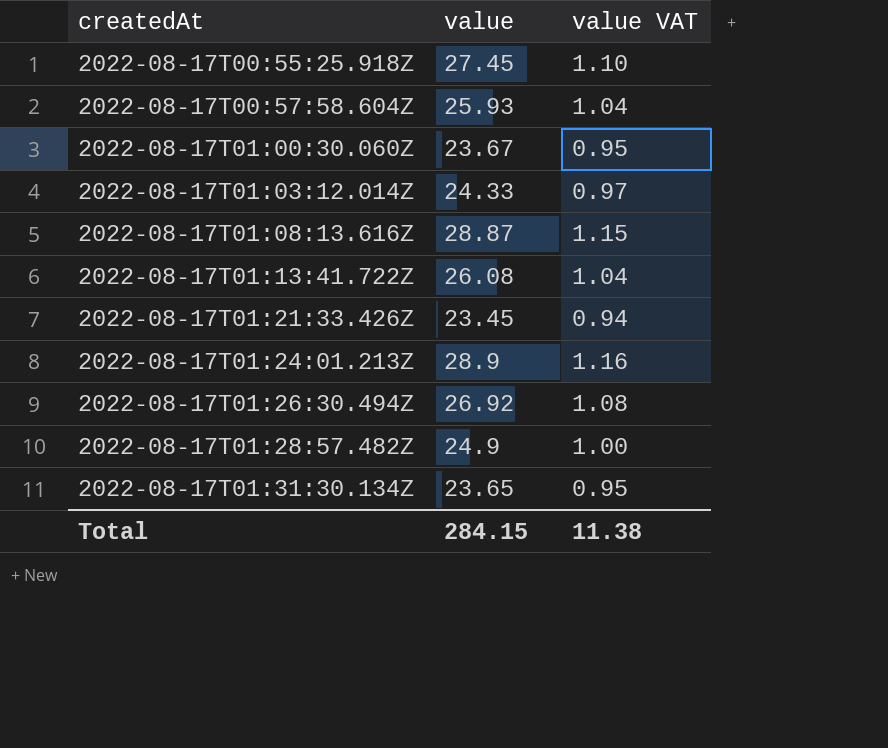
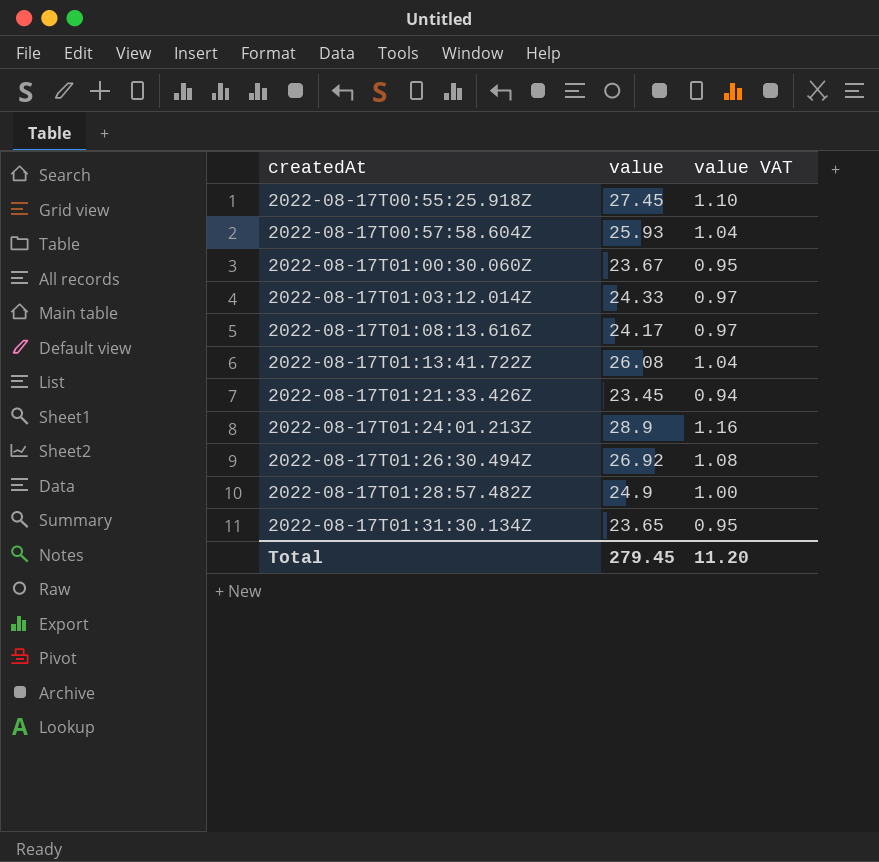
2022-08-17T01:08:13.616Z | value: 28.87 -> 24.17
2022-08-17T01:08:13.616Z | value VAT: 1.15 -> 0.97
Total | value: 284.15 -> 279.45
Total | value VAT: 11.38 -> 11.20

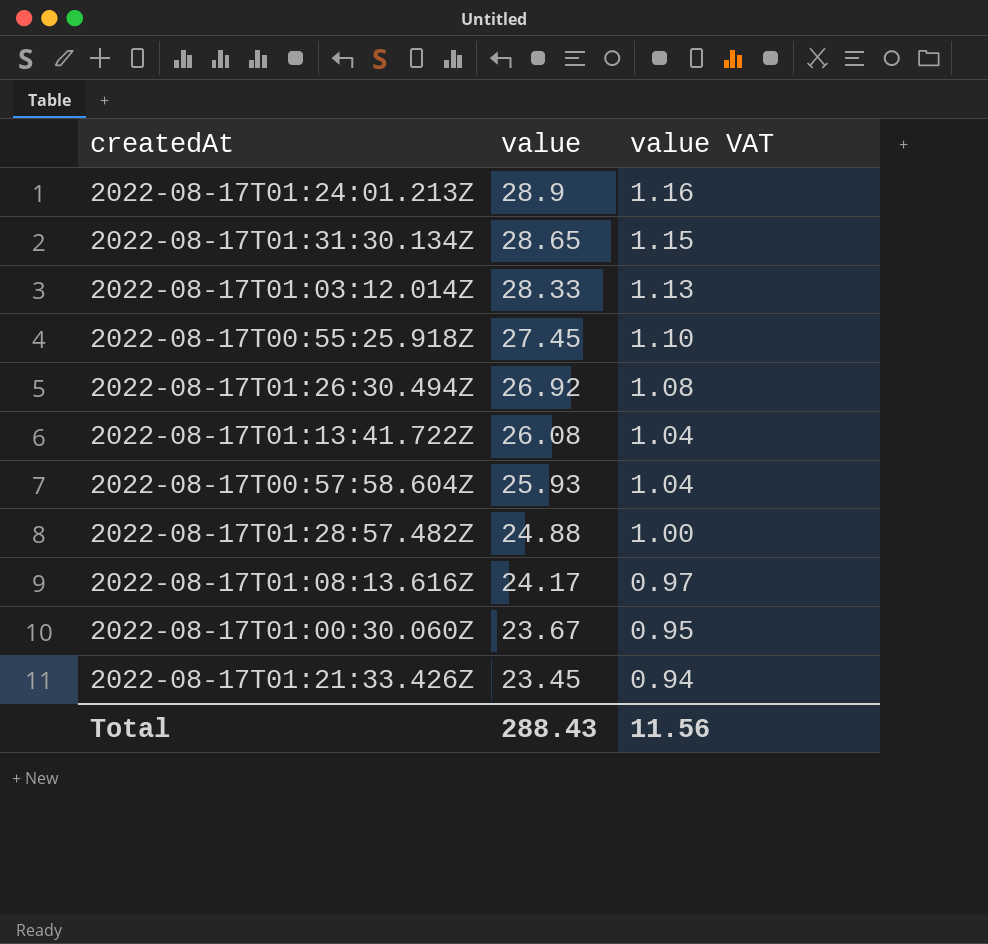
row order: createdAt ascending -> value descending
2022-08-17T01:31:30.134Z | value: 23.65 -> 28.65
2022-08-17T01:31:30.134Z | value VAT: 0.95 -> 1.15
2022-08-17T01:03:12.014Z | value: 24.33 -> 28.33
2022-08-17T01:03:12.014Z | value VAT: 0.97 -> 1.13
2022-08-17T01:28:57.482Z | value: 24.9 -> 24.88
Total | value: 279.45 -> 288.43
Total | value VAT: 11.20 -> 11.56

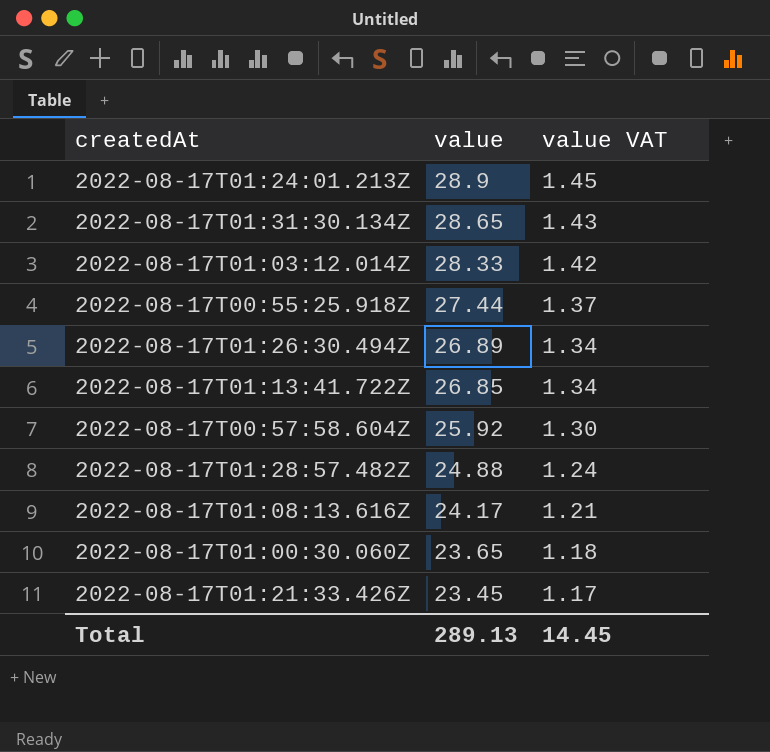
column value VAT | formula: [value] * 0.04 -> [value] * 0.05
2022-08-17T00:55:25.918Z | value: 27.45 -> 27.44
2022-08-17T01:26:30.494Z | value: 26.92 -> 26.89
2022-08-17T01:13:41.722Z | value: 26.08 -> 26.85
2022-08-17T00:57:58.604Z | value: 25.93 -> 25.92
2022-08-17T01:00:30.060Z | value: 23.67 -> 23.65
Total | value: 288.43 -> 289.13
Total | value VAT: 11.56 -> 14.45

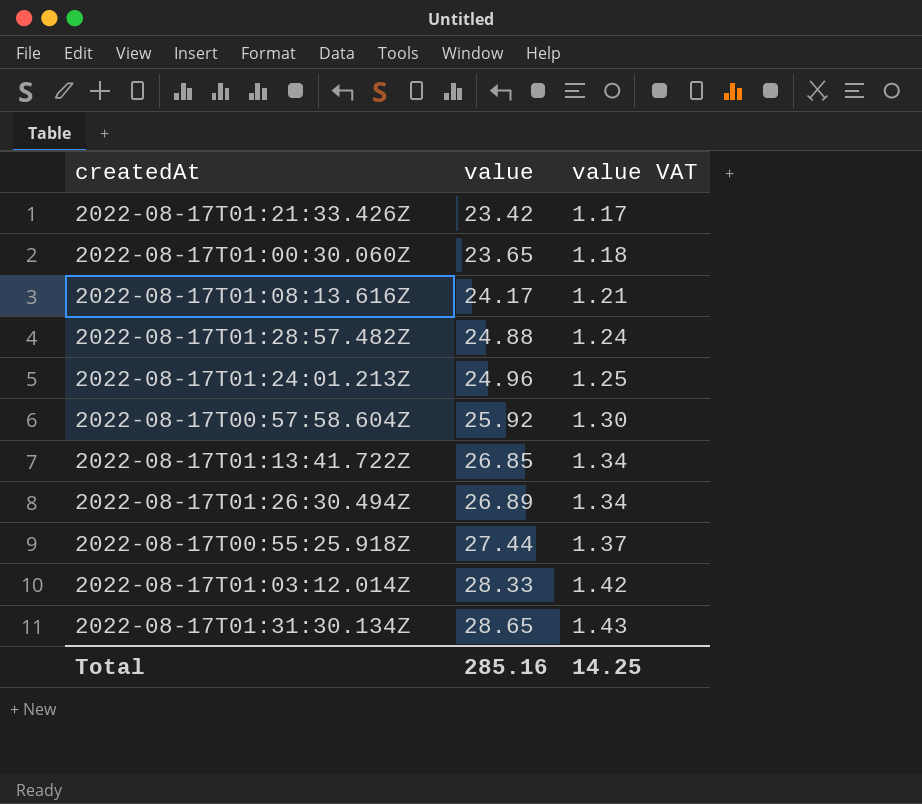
row order: value descending -> value ascending
2022-08-17T01:21:33.426Z | value: 23.45 -> 23.42
2022-08-17T01:24:01.213Z | value: 28.9 -> 24.96
2022-08-17T01:24:01.213Z | value VAT: 1.45 -> 1.25
Total | value: 289.13 -> 285.16
Total | value VAT: 14.45 -> 14.25

